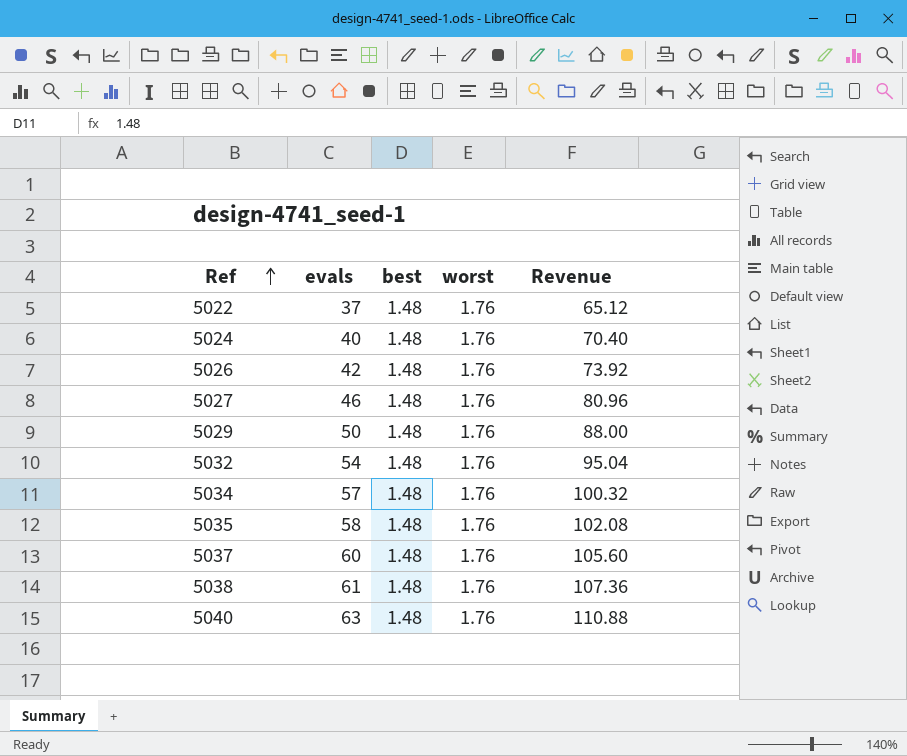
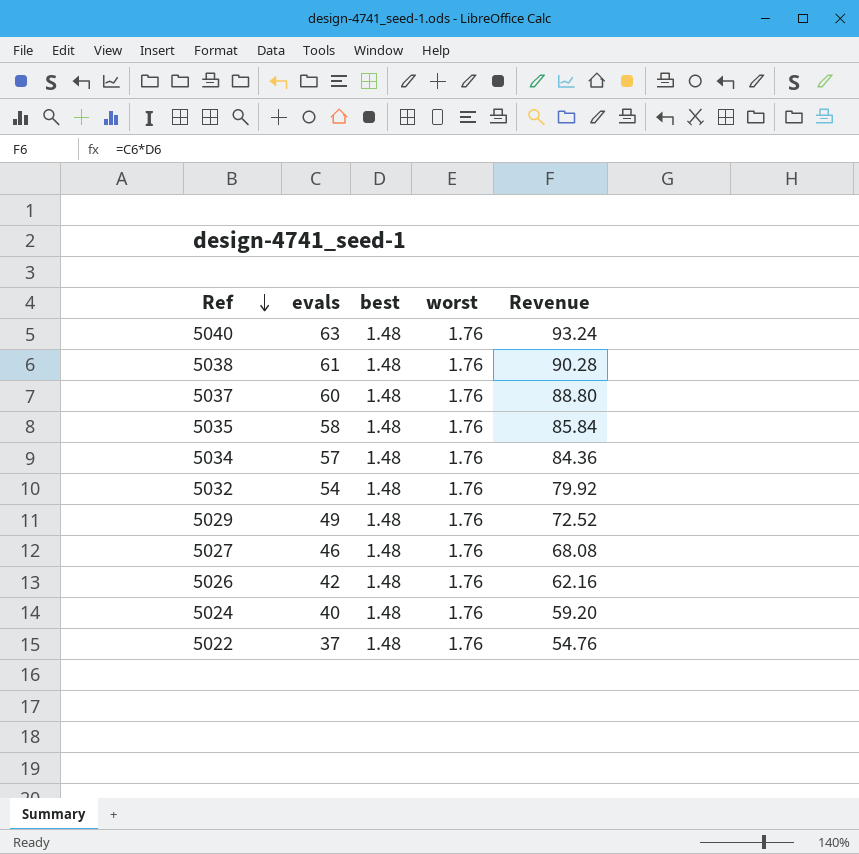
row order: Ref ascending -> Ref descending
column Revenue | formula: [evals] * [worst] -> [evals] * [best]
5029 | evals: 50 -> 49

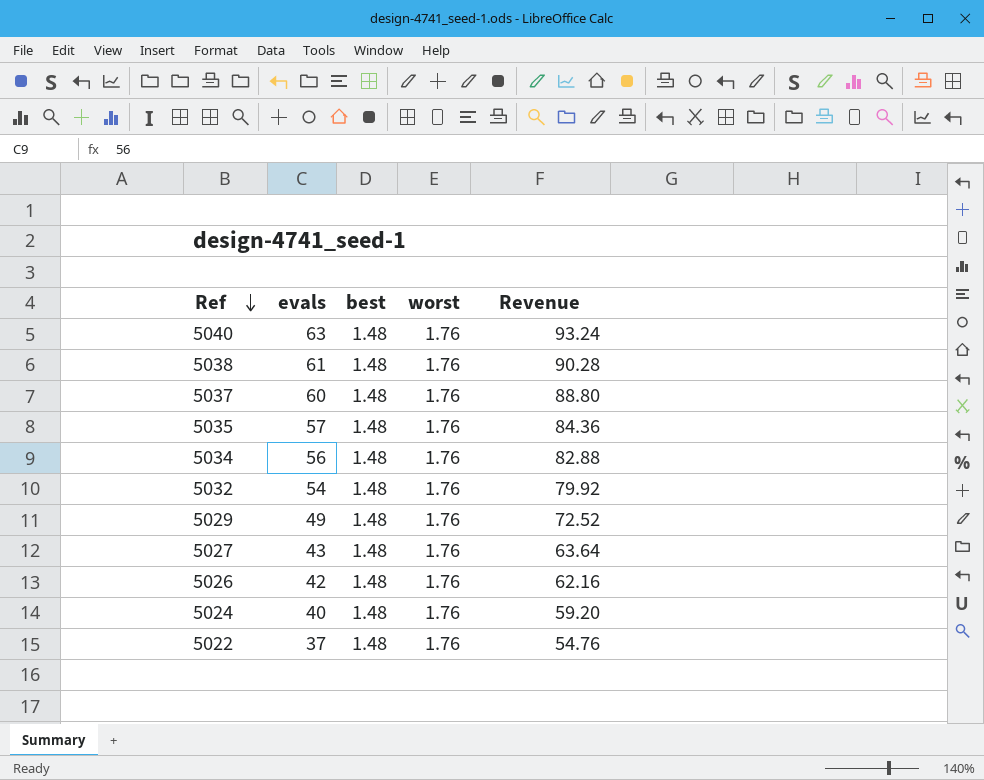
5035 | evals: 58 -> 57
5035 | Revenue: 85.84 -> 84.36
5034 | evals: 57 -> 56
5034 | Revenue: 84.36 -> 82.88
5027 | evals: 46 -> 43
5027 | Revenue: 68.08 -> 63.64

